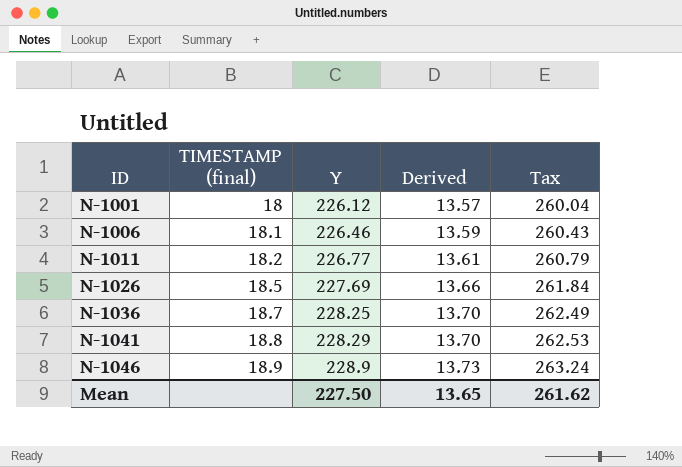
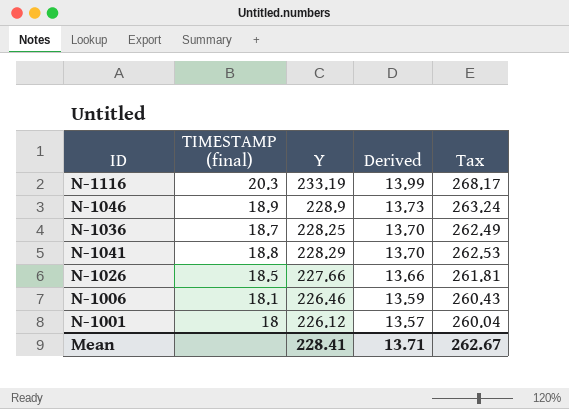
row order: ID ascending -> Derived descending
row N-1011: 18.2 | 226.77 | 13.61 | 260.79 -> none
row N-1116: none -> 20.3 | 233.19 | 13.99 | 268.17
N-1026 | Y: 227.69 -> 227.66
N-1026 | Tax: 261.84 -> 261.81
Mean | Y: 227.50 -> 228.41
Mean | Derived: 13.65 -> 13.71
Mean | Tax: 261.62 -> 262.67

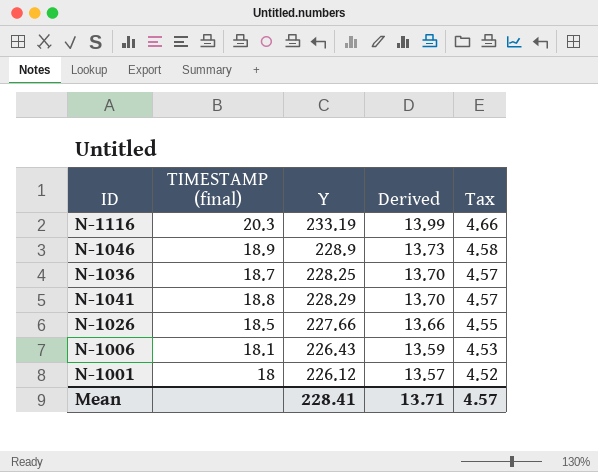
column Tax | formula: [Y] * 1.15 -> [Y] * 0.02
N-1006 | Y: 226.46 -> 226.43
Mean | Tax: 262.67 -> 4.57

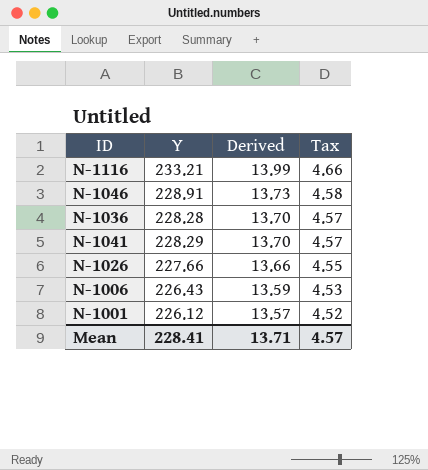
column TIMESTAMP (final) | position: 2 -> none
N-1116 | Y: 233.19 -> 233.21
N-1046 | Y: 228.9 -> 228.91
N-1036 | Y: 228.25 -> 228.28

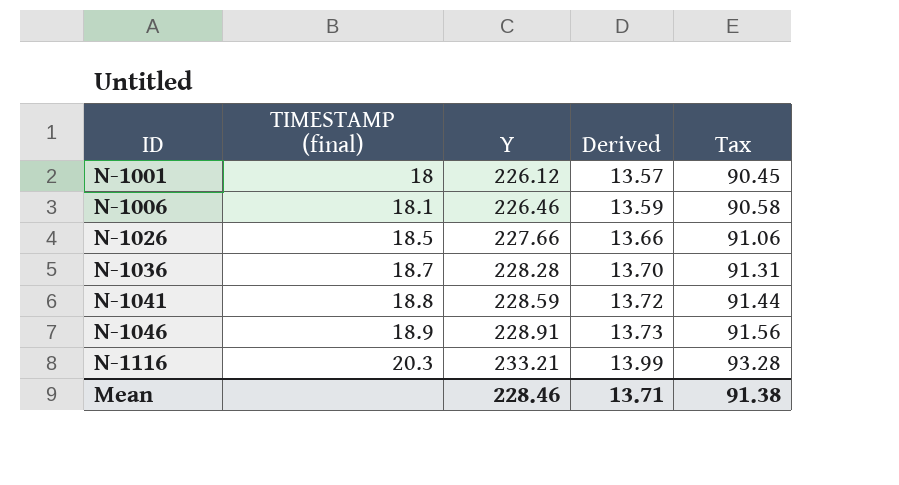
row order: Derived descending -> ID ascending
column TIMESTAMP (final) | position: none -> 2
column Tax | formula: [Y] * 0.02 -> [Y] * 0.4
N-1006 | Y: 226.43 -> 226.46
N-1041 | Y: 228.29 -> 228.59
N-1041 | Derived: 13.70 -> 13.72
Mean | Y: 228.41 -> 228.46
Mean | Tax: 4.57 -> 91.38

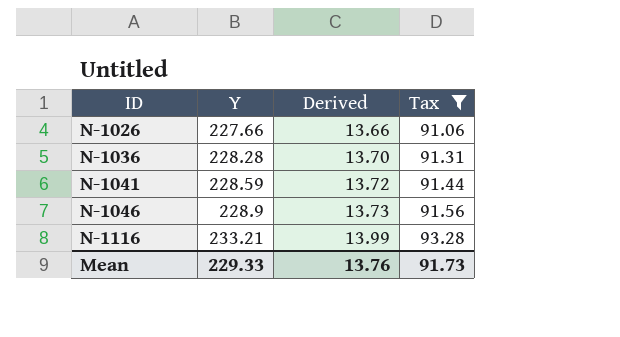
filter: none -> Tax >= 91.06
column TIMESTAMP (final) | position: 2 -> none
N-1046 | Y: 228.91 -> 228.9
Mean | Y: 228.46 -> 229.33
Mean | Derived: 13.71 -> 13.76
Mean | Tax: 91.38 -> 91.73

